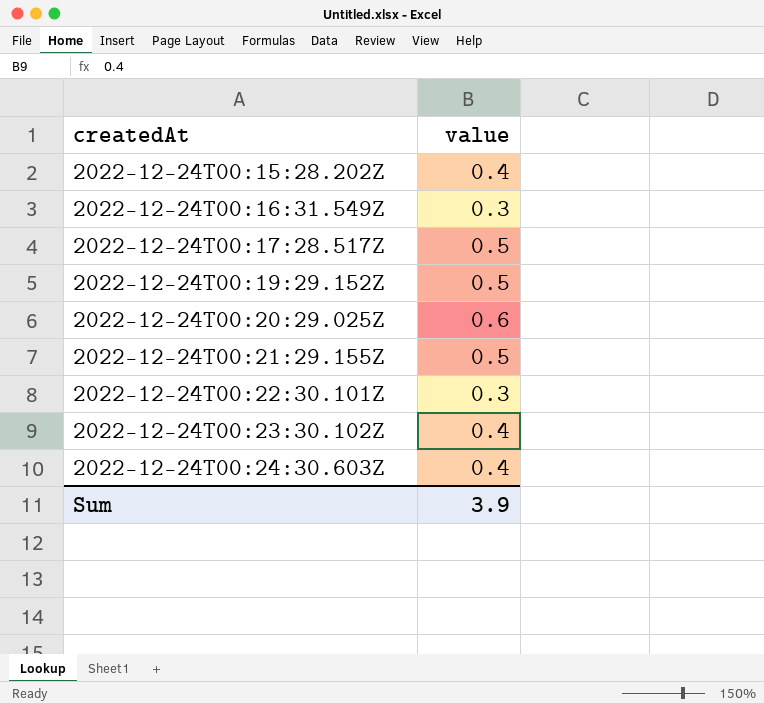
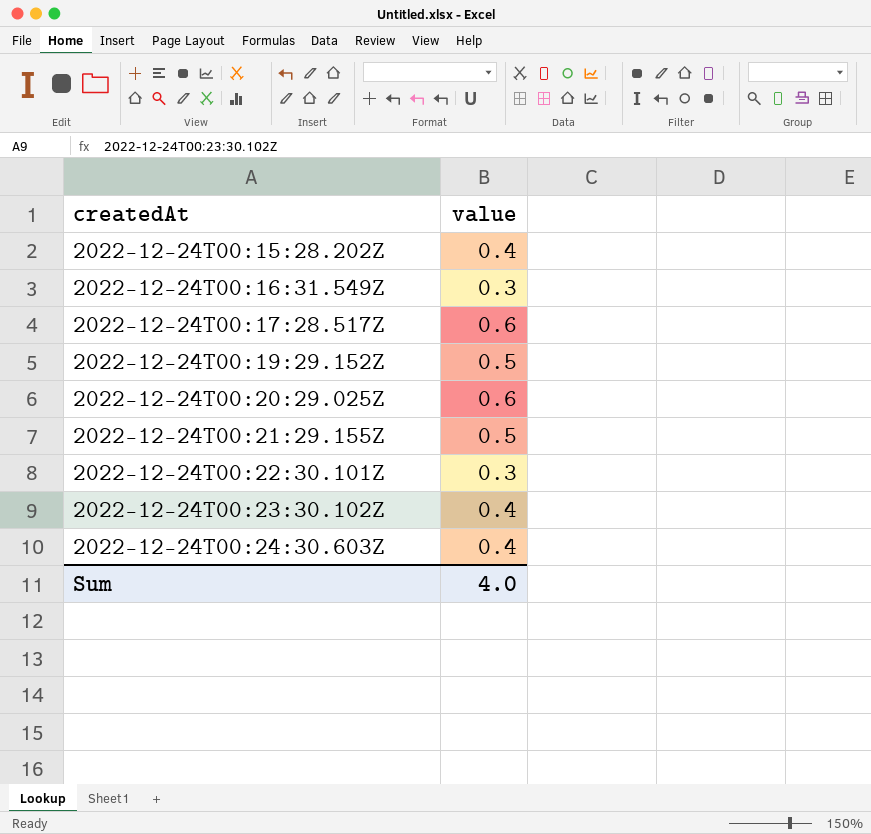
2022-12-24T00:17:28.517Z | value: 0.5 -> 0.6
Sum | value: 3.9 -> 4.0

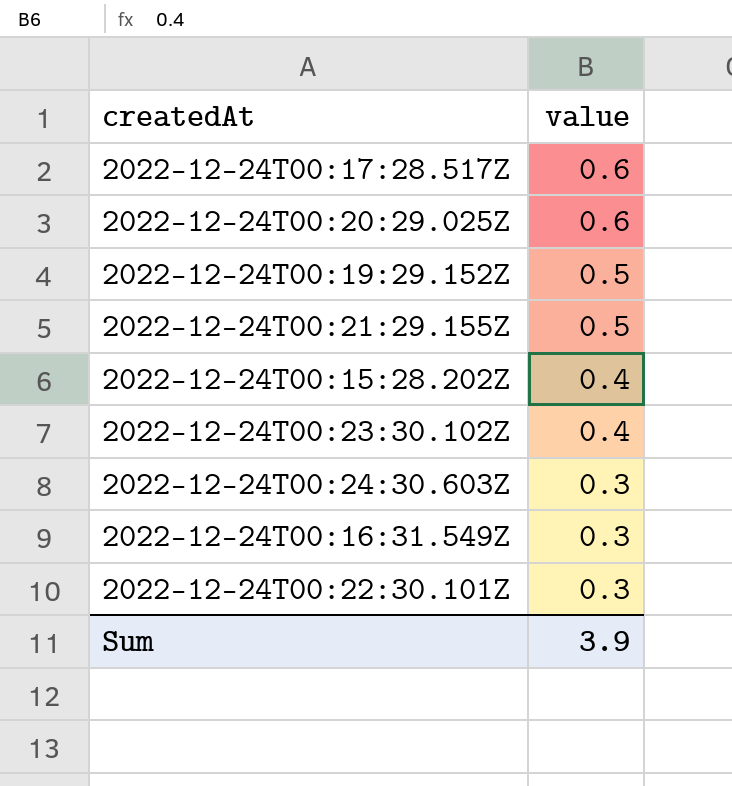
row order: createdAt ascending -> value descending
2022-12-24T00:24:30.603Z | value: 0.4 -> 0.3
Sum | value: 4.0 -> 3.9

